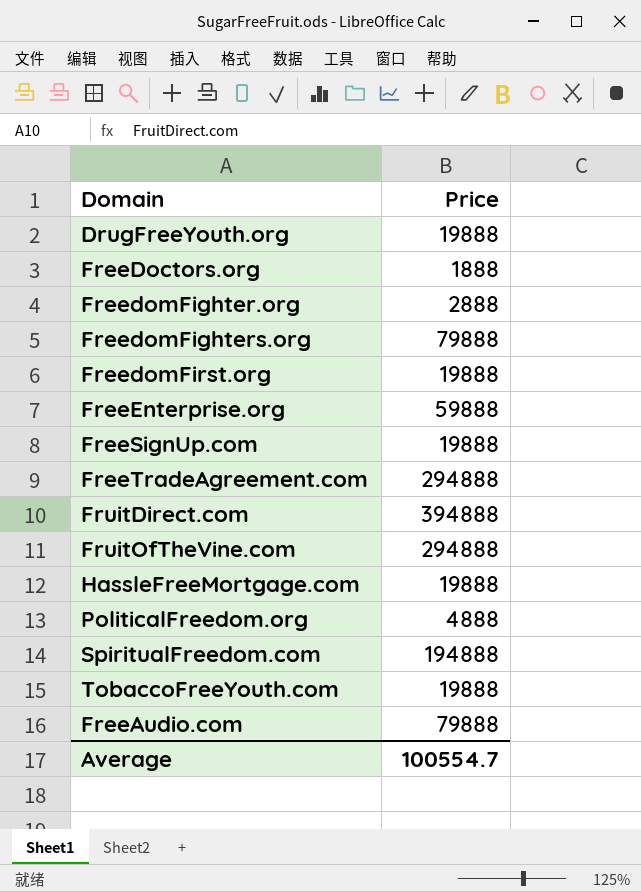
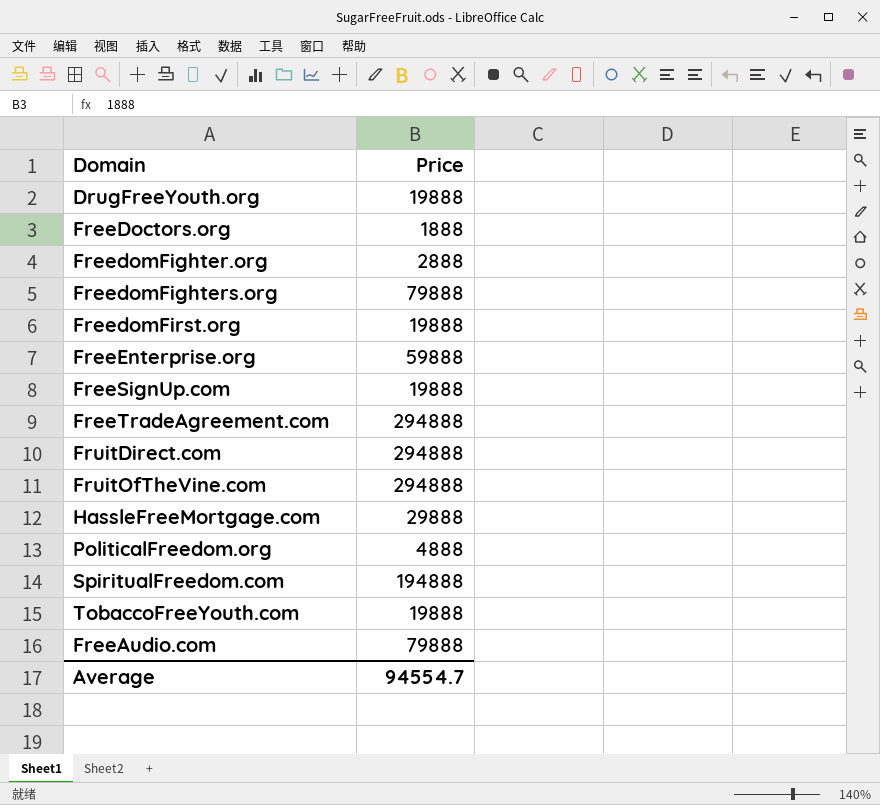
FruitDirect.com | Price: 394888 -> 294888
HassleFreeMortgage.com | Price: 19888 -> 29888
Average | Price: 100554.7 -> 94554.7

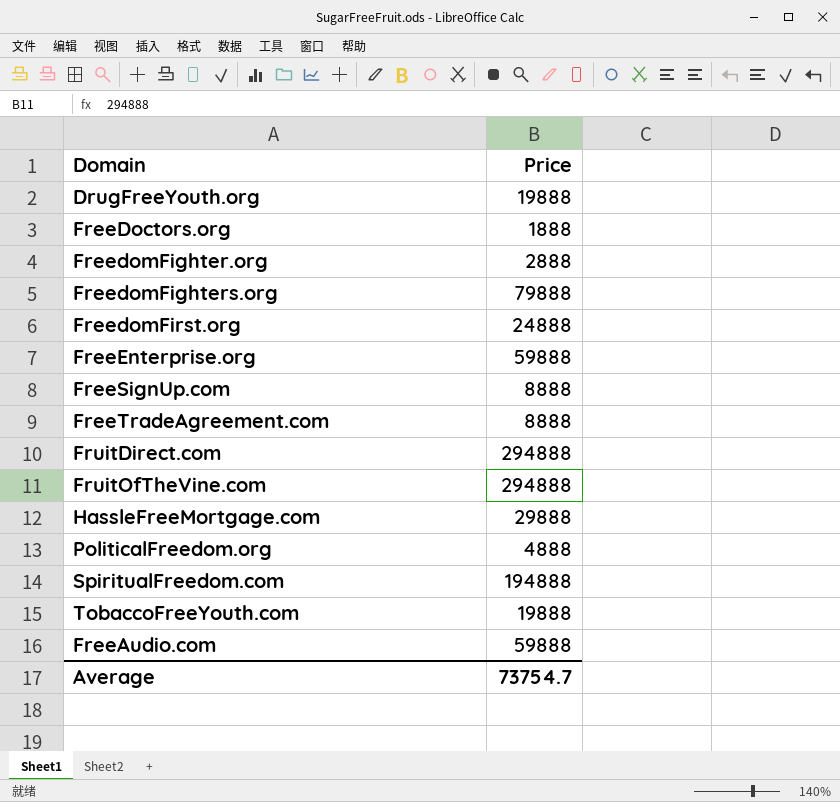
FreedomFirst.org | Price: 19888 -> 24888
FreeSignUp.com | Price: 19888 -> 8888
FreeTradeAgreement.com | Price: 294888 -> 8888
FreeAudio.com | Price: 79888 -> 59888
Average | Price: 94554.7 -> 73754.7

